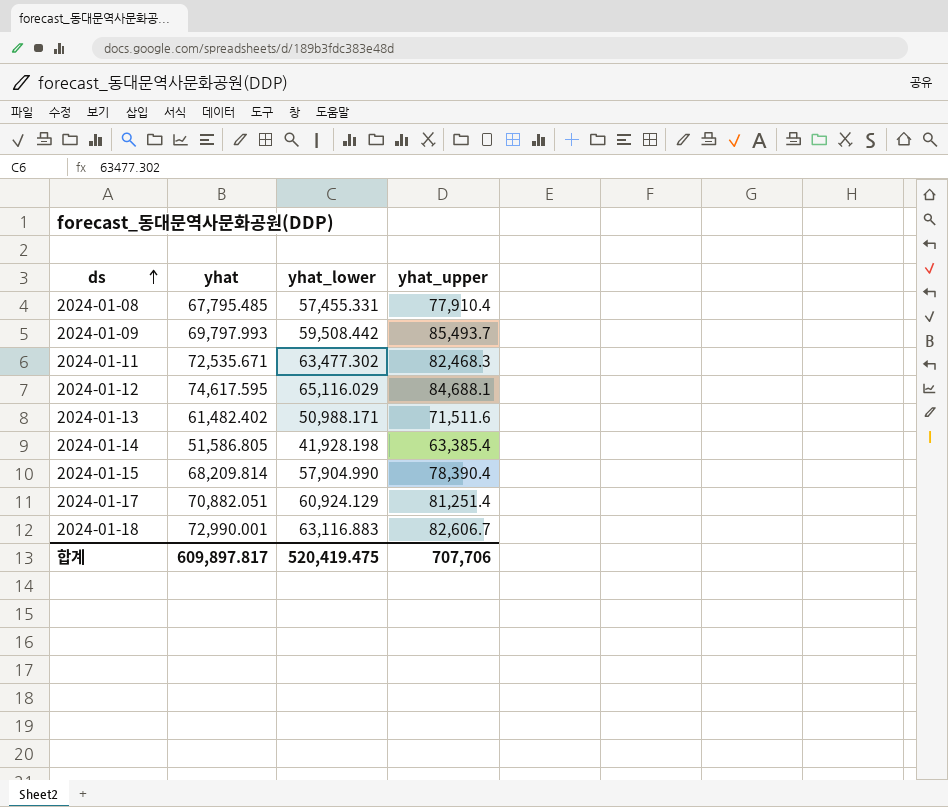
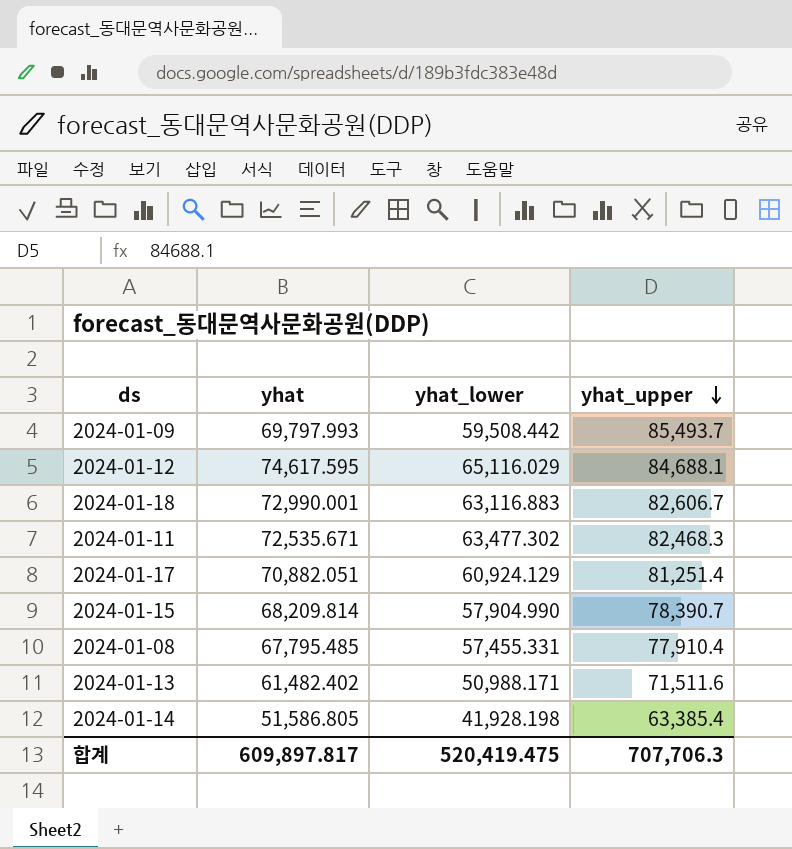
row order: ds ascending -> yhat_upper descending
2024-01-15 | yhat_upper: 78,390.4 -> 78,390.7
합계 | yhat_upper: 707,706 -> 707,706.3

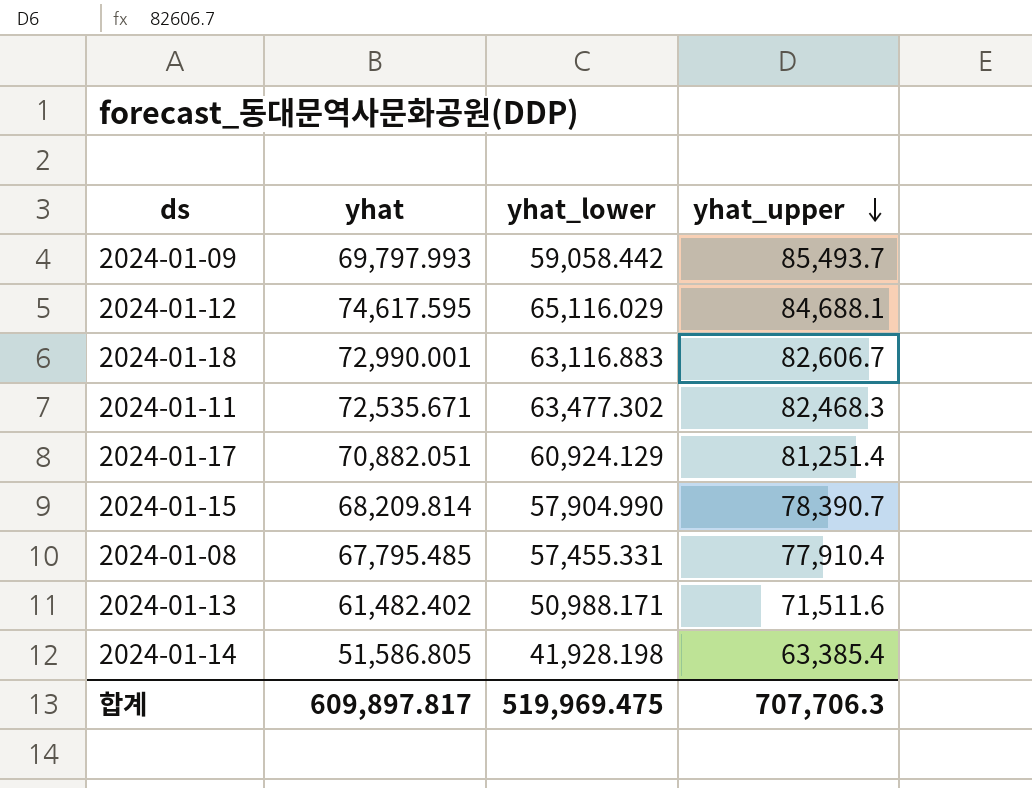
2024-01-09 | yhat_lower: 59,508.442 -> 59,058.442
합계 | yhat_lower: 520,419.475 -> 519,969.475

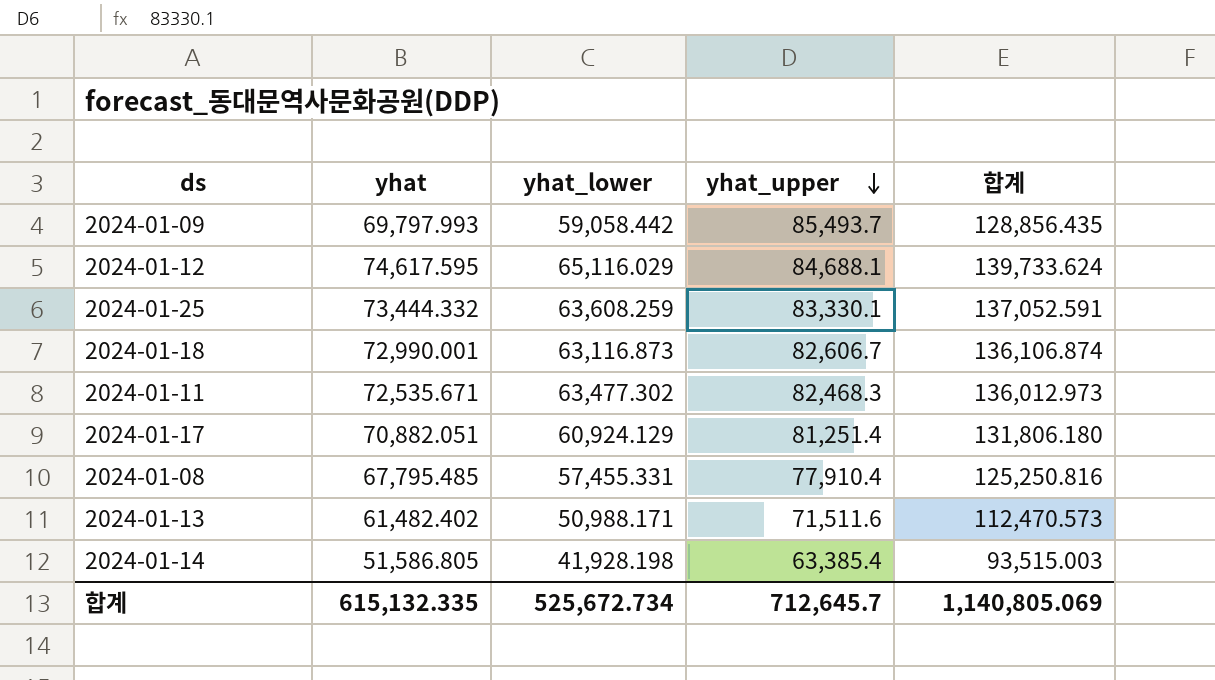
column 합계 | formula: none -> [yhat] + [yhat_lower]
row 2024-01-15: 68,209.814 | 57,904.990 | 78,390.7 -> none
row 2024-01-25: none -> 73,444.332 | 63,608.259 | 83,330.1 | 137,052.591
2024-01-18 | yhat_lower: 63,116.883 -> 63,116.873
합계 | yhat: 609,897.817 -> 615,132.335
합계 | yhat_lower: 519,969.475 -> 525,672.734
합계 | yhat_upper: 707,706.3 -> 712,645.7

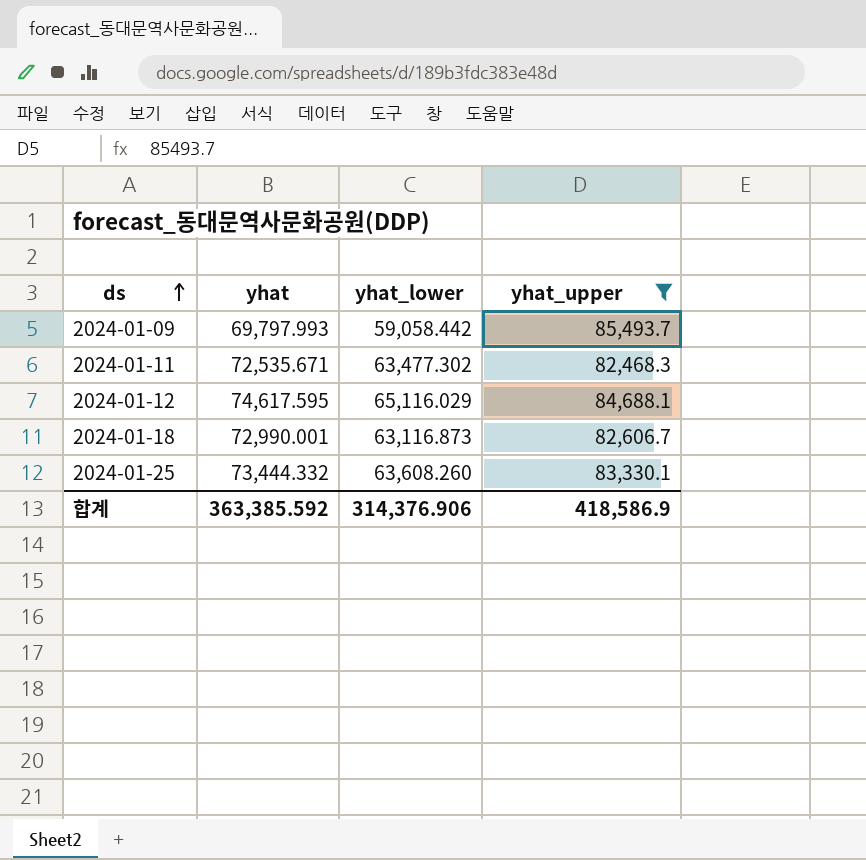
filter: none -> yhat_upper >= 82,468.3
row order: yhat_upper descending -> ds ascending
column 합계 | formula: [yhat] + [yhat_lower] -> none
2024-01-25 | yhat_lower: 63,608.259 -> 63,608.260
합계 | yhat: 615,132.335 -> 363,385.592
합계 | yhat_lower: 525,672.734 -> 314,376.906
합계 | yhat_upper: 712,645.7 -> 418,586.9

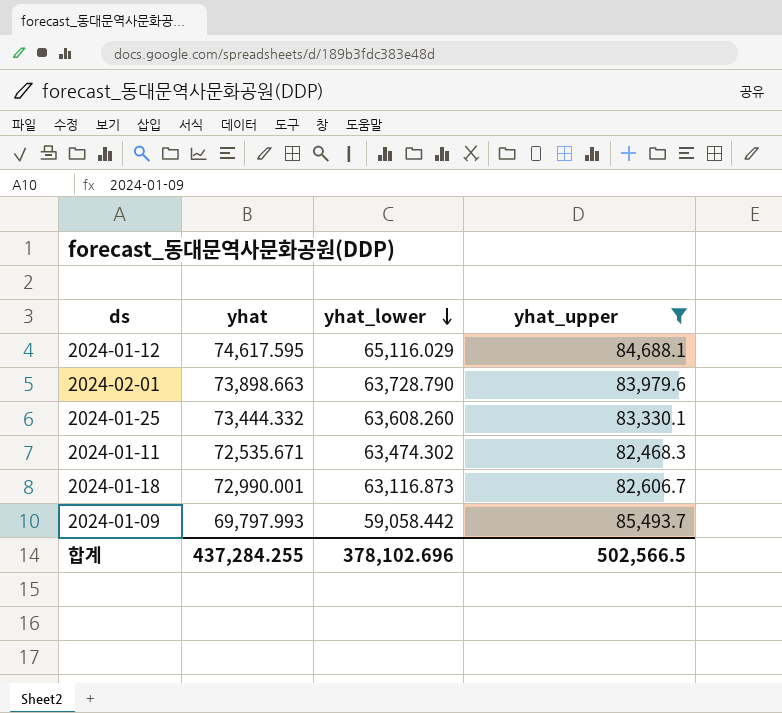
row order: ds ascending -> yhat_lower descending
row 2024-02-01: none -> 73,898.663 | 63,728.790 | 83,979.6
2024-01-11 | yhat_lower: 63,477.302 -> 63,474.302
합계 | yhat: 363,385.592 -> 437,284.255
합계 | yhat_lower: 314,376.906 -> 378,102.696
합계 | yhat_upper: 418,586.9 -> 502,566.5

